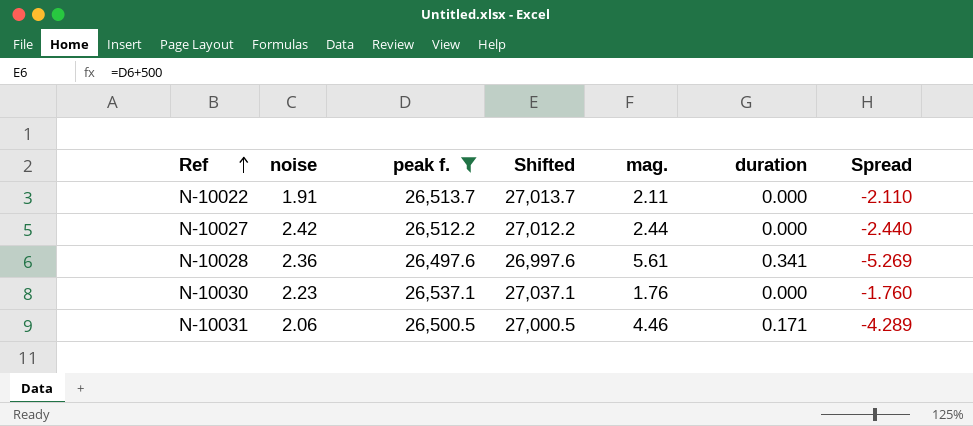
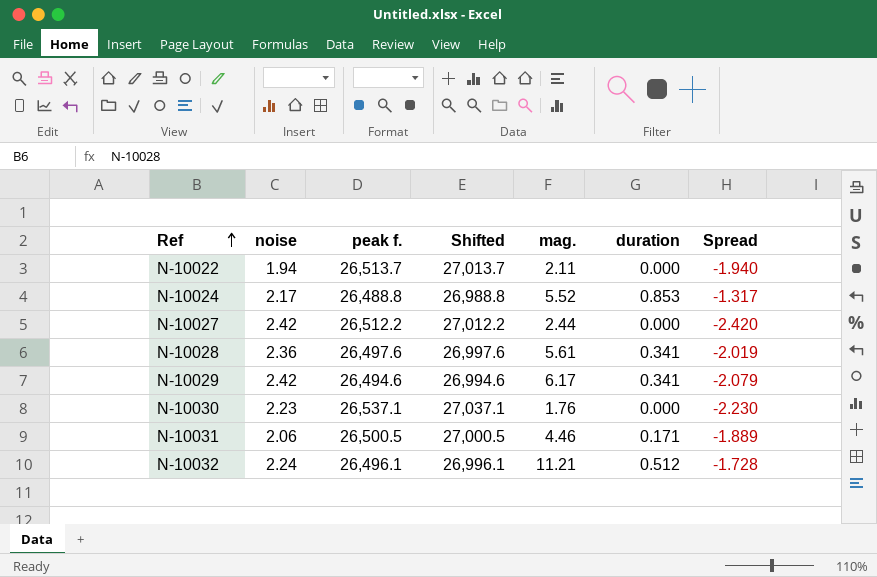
filter: peak f. >= 26,497.6 -> none
column Spread | formula: [duration] - [mag.] -> [duration] - [noise]
N-10022 | noise: 1.91 -> 1.94

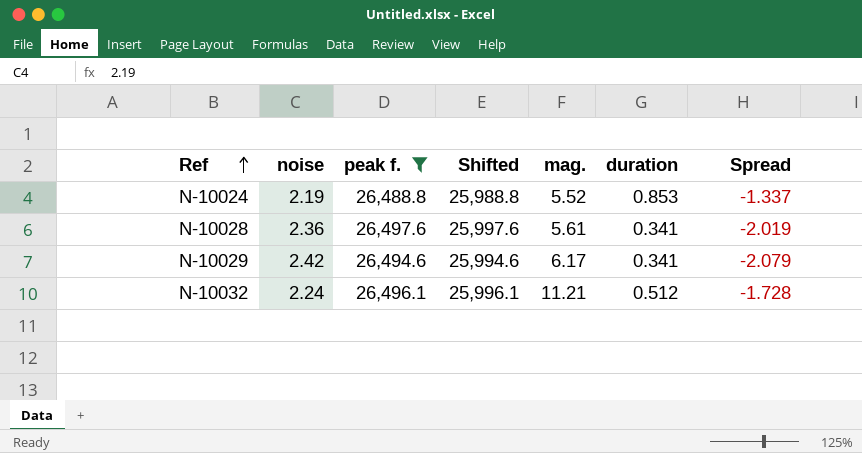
filter: none -> peak f. <= 26,497.6
column Shifted | formula: [peak f.] + 500 -> [peak f.] - 500
N-10024 | noise: 2.17 -> 2.19
N-10024 | Spread: -1.317 -> -1.337

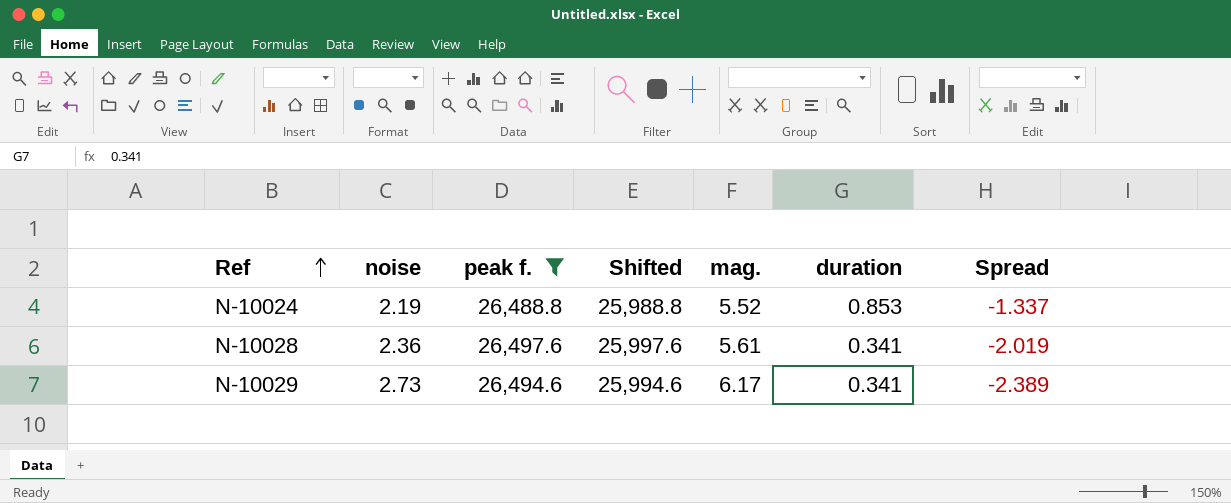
row N-10032: 2.24 | 26,496.1 | 25,996.1 | 11.21 | 0.512 | -1.728 -> none
N-10029 | noise: 2.42 -> 2.73
N-10029 | Spread: -2.079 -> -2.389

